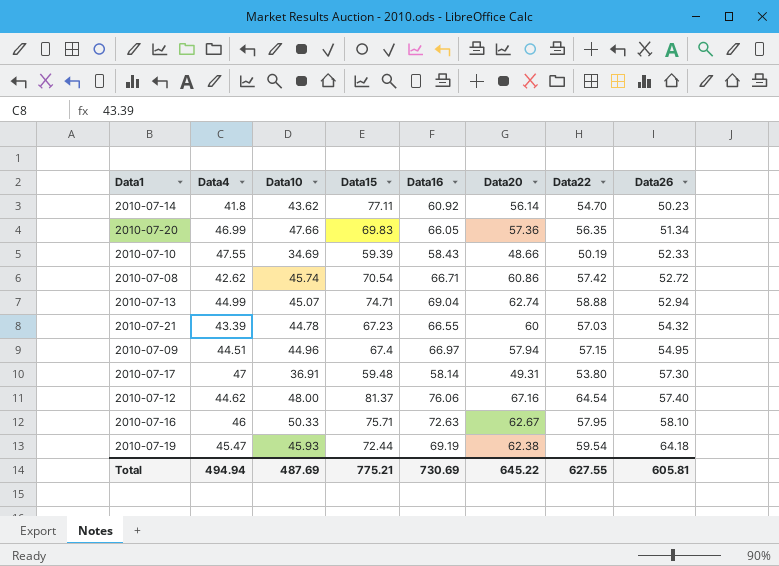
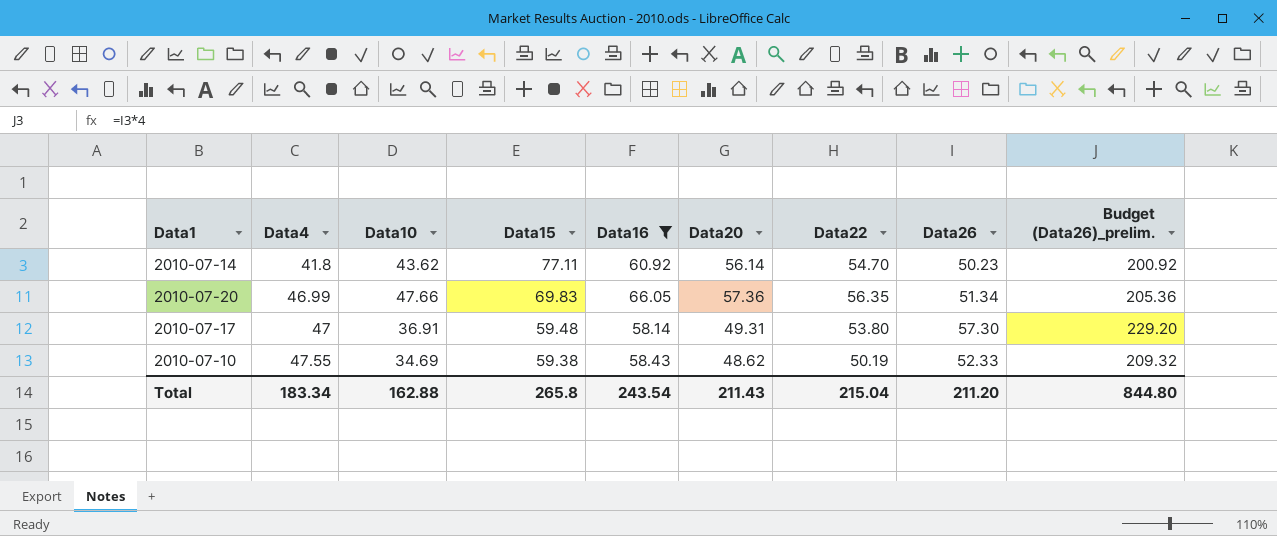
filter: none -> Data16 <= 66.05
row order: Data26 ascending -> Data4 ascending
column Budget (Data26)_prelim. | formula: none -> [Data26] * 4
2010-07-10 | Data15: 59.39 -> 59.38
2010-07-10 | Data20: 48.66 -> 48.62
Total | Data4: 494.94 -> 183.34
Total | Data10: 487.69 -> 162.88
Total | Data15: 775.21 -> 265.8
Total | Data16: 730.69 -> 243.54
Total | Data20: 645.22 -> 211.43
Total | Data22: 627.55 -> 215.04
Total | Data26: 605.81 -> 211.20

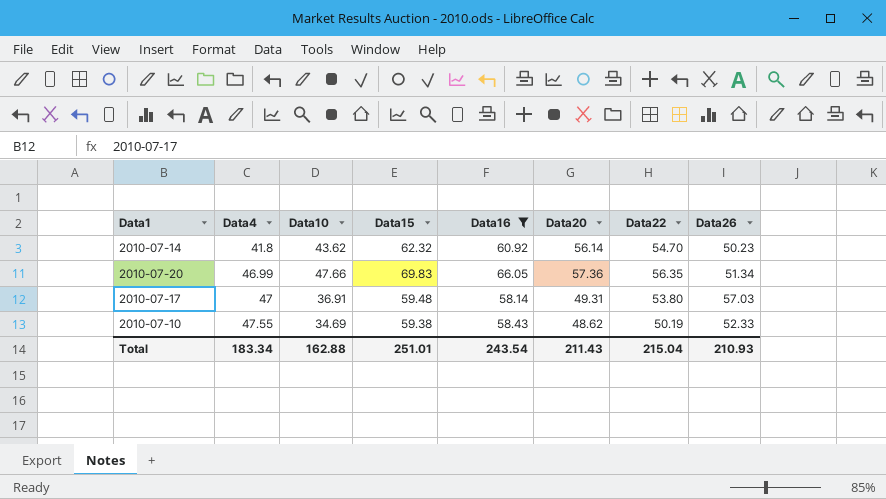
column Budget (Data26)_prelim. | formula: [Data26] * 4 -> none
2010-07-14 | Data15: 77.11 -> 62.32
2010-07-17 | Data26: 57.30 -> 57.03
Total | Data15: 265.8 -> 251.01
Total | Data26: 211.20 -> 210.93

